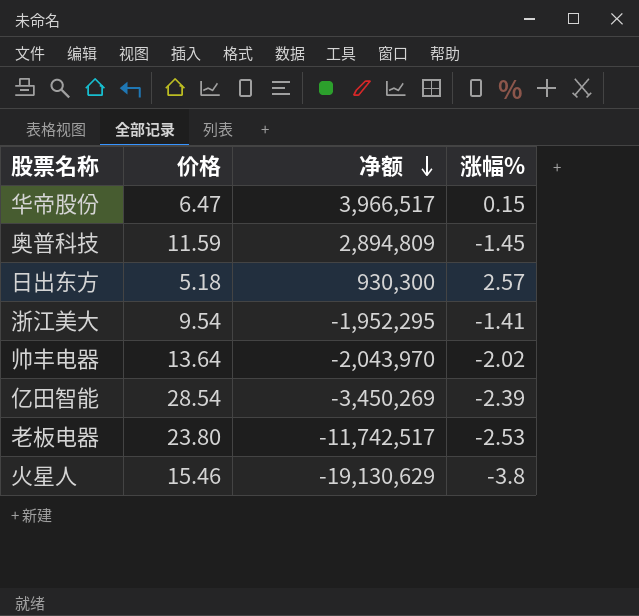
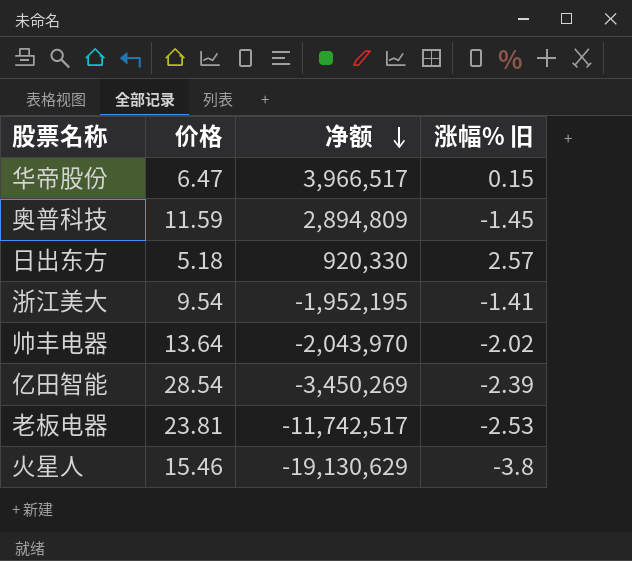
column name: 涨幅% -> 涨幅% 旧
日出东方 | 净额: 930,300 -> 920,330
浙江美大 | 净额: -1,952,295 -> -1,952,195
老板电器 | 价格: 23.80 -> 23.81

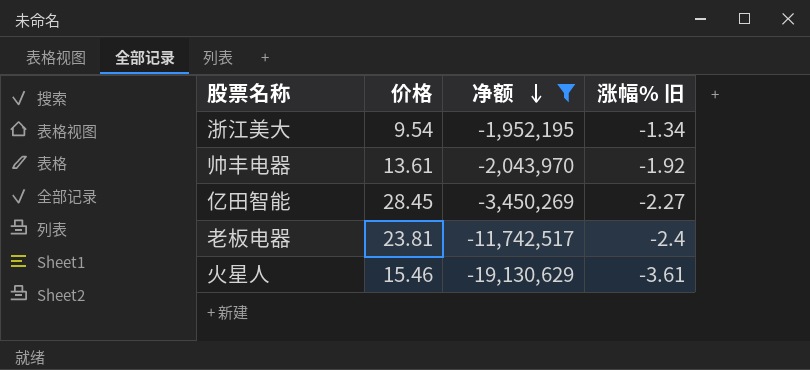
filter: none -> 净额 <= -1,952,195
浙江美大 | 涨幅% 旧: -1.41 -> -1.34
帅丰电器 | 价格: 13.64 -> 13.61
帅丰电器 | 涨幅% 旧: -2.02 -> -1.92
亿田智能 | 价格: 28.54 -> 28.45
亿田智能 | 涨幅% 旧: -2.39 -> -2.27
老板电器 | 涨幅% 旧: -2.53 -> -2.4
火星人 | 涨幅% 旧: -3.8 -> -3.61

